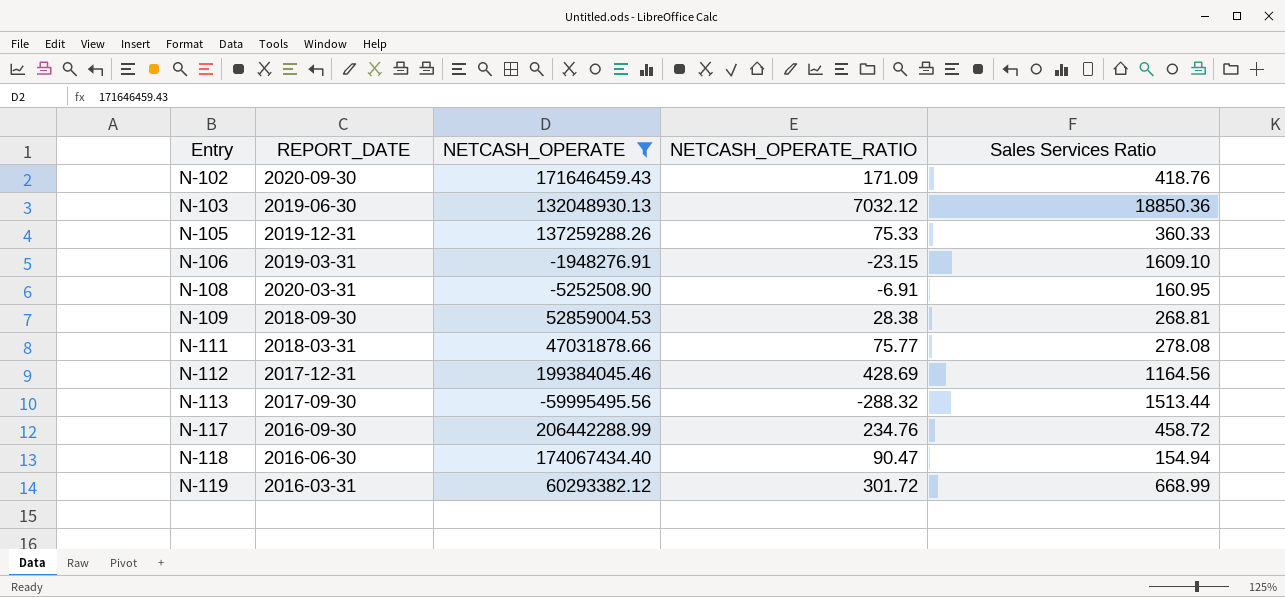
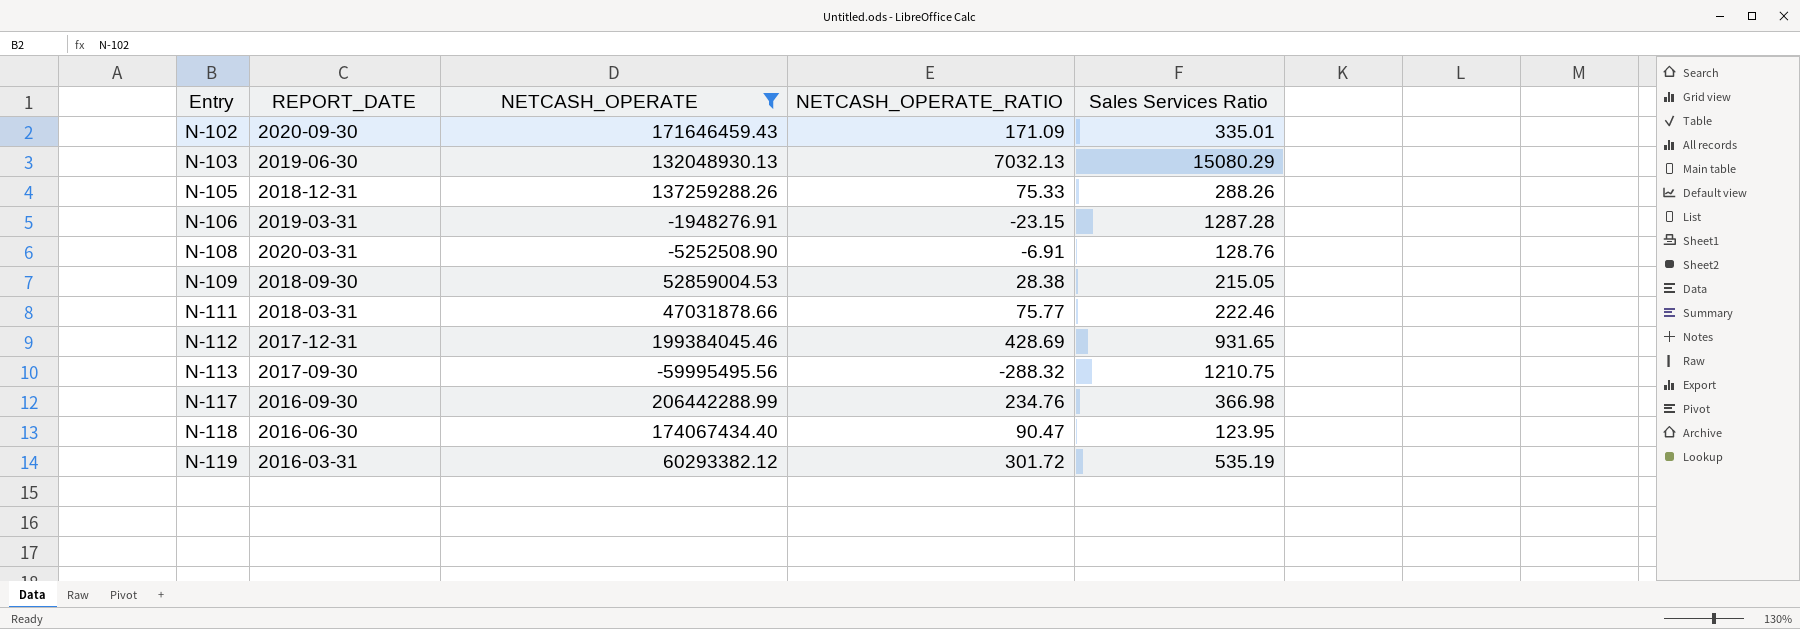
N-102 | Sales Services Ratio: 418.76 -> 335.01
N-103 | NETCASH_OPERATE_RATIO: 7032.12 -> 7032.13
N-103 | Sales Services Ratio: 18850.36 -> 15080.29
N-105 | REPORT_DATE: 2019-12-31 -> 2018-12-31
N-105 | Sales Services Ratio: 360.33 -> 288.26
N-106 | Sales Services Ratio: 1609.10 -> 1287.28
N-108 | Sales Services Ratio: 160.95 -> 128.76
N-109 | Sales Services Ratio: 268.81 -> 215.05
N-111 | Sales Services Ratio: 278.08 -> 222.46
N-112 | Sales Services Ratio: 1164.56 -> 931.65
N-113 | Sales Services Ratio: 1513.44 -> 1210.75
N-117 | Sales Services Ratio: 458.72 -> 366.98
N-118 | Sales Services Ratio: 154.94 -> 123.95
N-119 | Sales Services Ratio: 668.99 -> 535.19

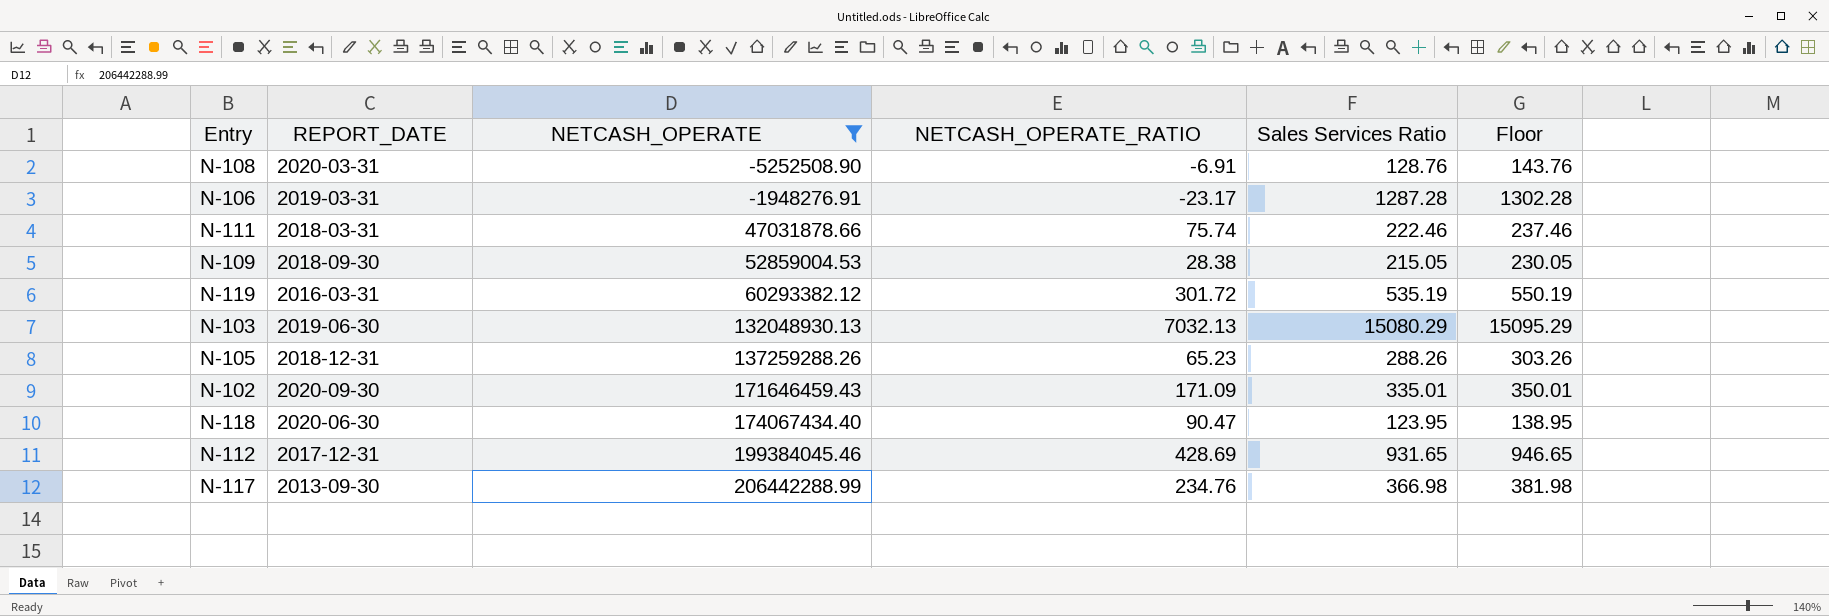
row order: Entry ascending -> NETCASH_OPERATE ascending
column Floor | formula: none -> [Sales Services Ratio] + 15
row N-113: 2017-09-30 | -59995495.56 | -288.32 | 1210.75 -> none
N-106 | NETCASH_OPERATE_RATIO: -23.15 -> -23.17
N-111 | NETCASH_OPERATE_RATIO: 75.77 -> 75.74
N-105 | NETCASH_OPERATE_RATIO: 75.33 -> 65.23
N-118 | REPORT_DATE: 2016-06-30 -> 2020-06-30
N-117 | REPORT_DATE: 2016-09-30 -> 2013-09-30

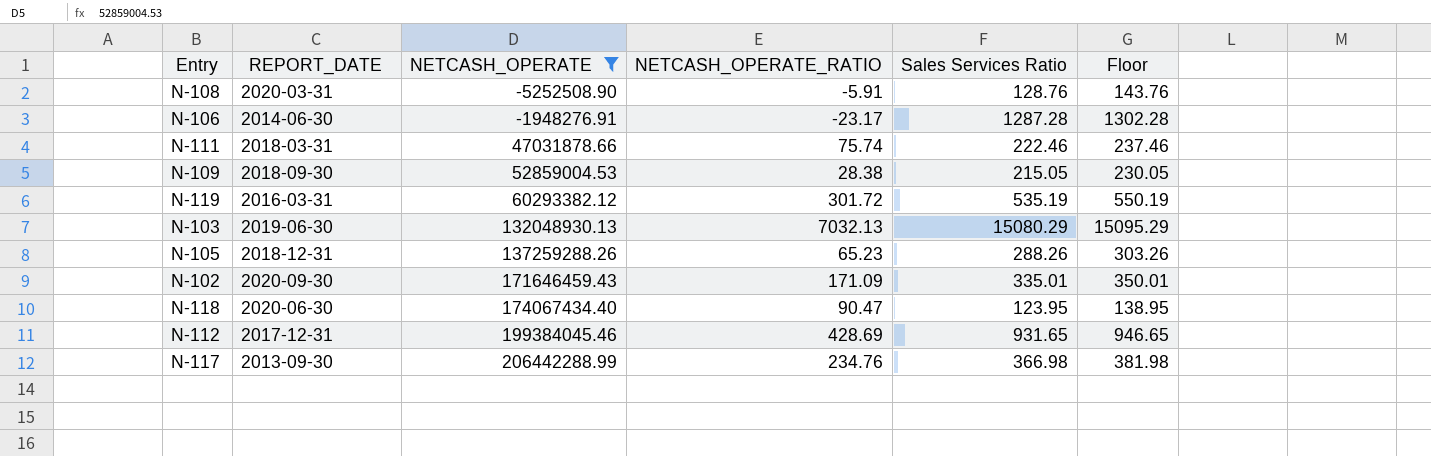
N-108 | NETCASH_OPERATE_RATIO: -6.91 -> -5.91
N-106 | REPORT_DATE: 2019-03-31 -> 2014-06-30

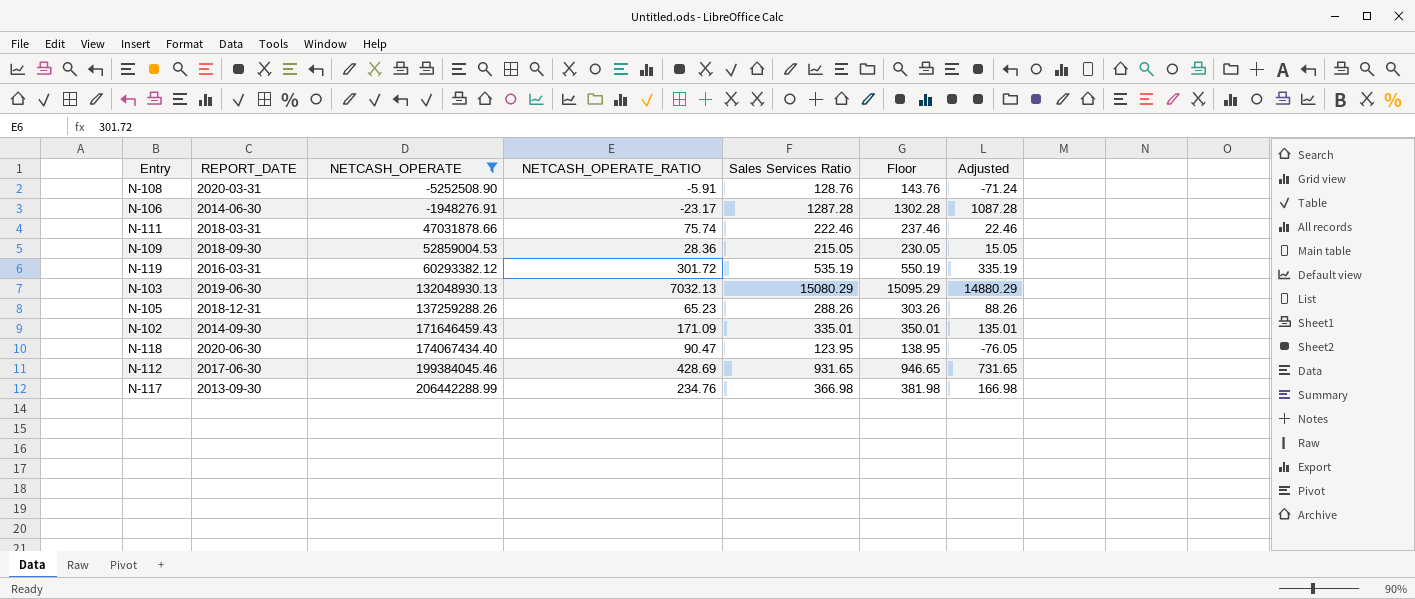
column Adjusted | formula: none -> [Sales Services Ratio] - 200
N-109 | NETCASH_OPERATE_RATIO: 28.38 -> 28.36
N-102 | REPORT_DATE: 2020-09-30 -> 2014-09-30
N-112 | REPORT_DATE: 2017-12-31 -> 2017-06-30

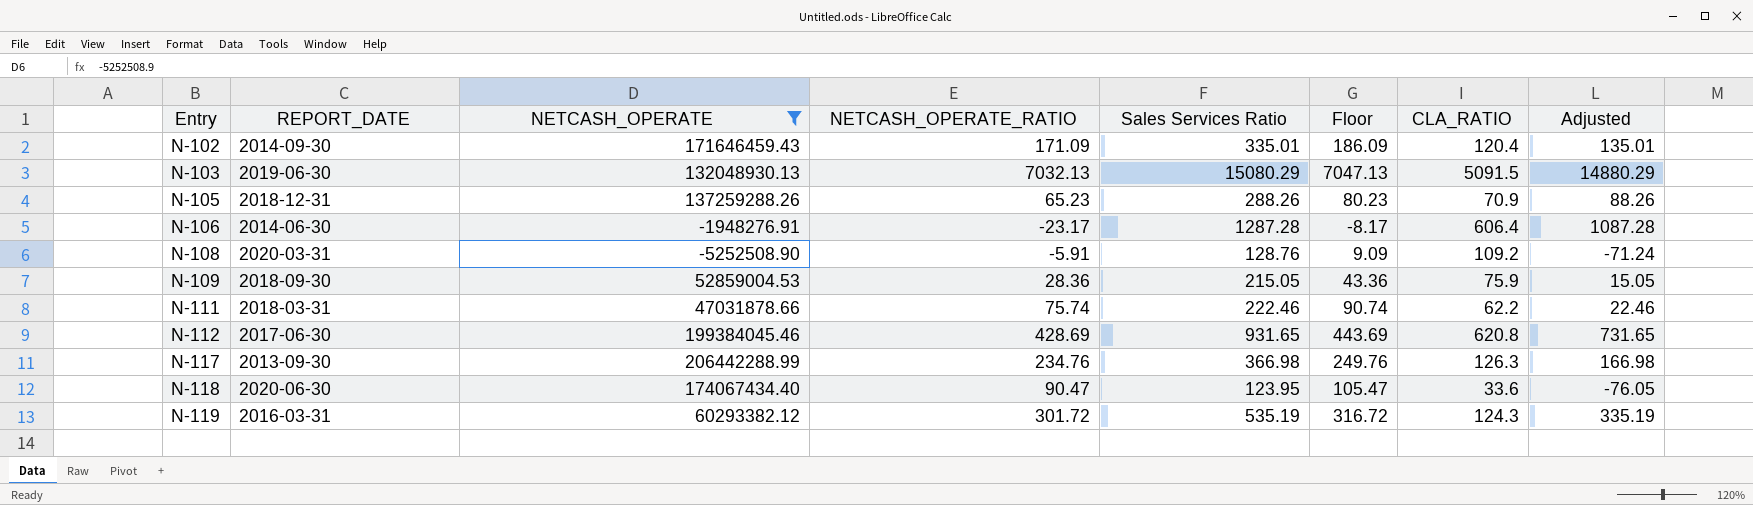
row order: NETCASH_OPERATE ascending -> Entry ascending
column Floor | formula: [Sales Services Ratio] + 15 -> [NETCASH_OPERATE_RATIO] + 15
column CLA_RATIO | position: none -> 7

